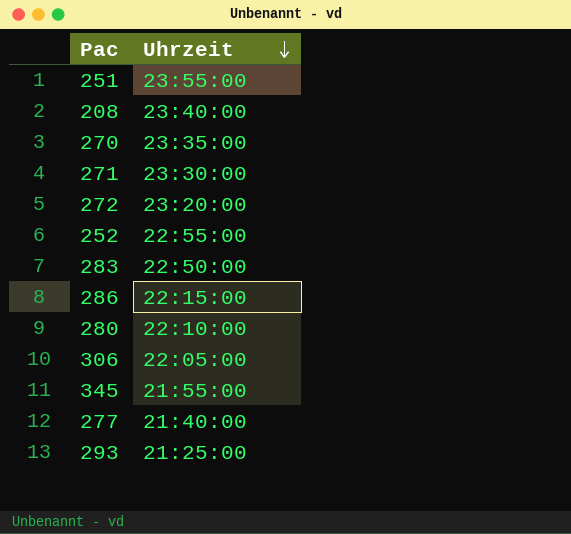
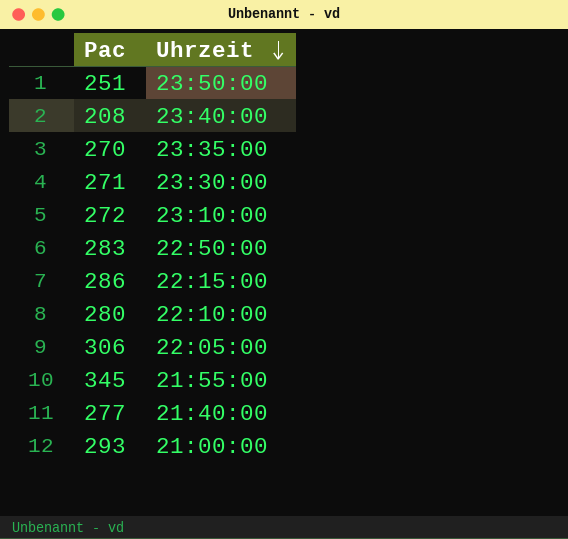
row 252: 22:55:00 -> none
251 | Uhrzeit: 23:55:00 -> 23:50:00
272 | Uhrzeit: 23:20:00 -> 23:10:00
293 | Uhrzeit: 21:25:00 -> 21:00:00

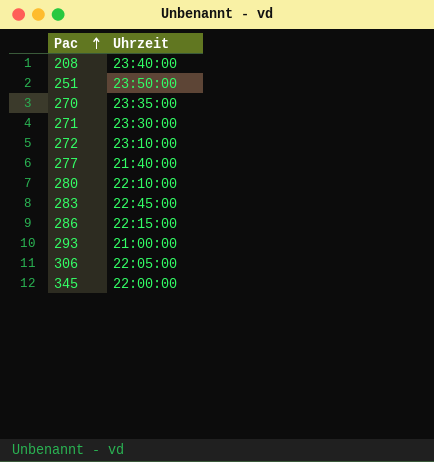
row order: Uhrzeit descending -> Pac ascending
283 | Uhrzeit: 22:50:00 -> 22:45:00
345 | Uhrzeit: 21:55:00 -> 22:00:00

